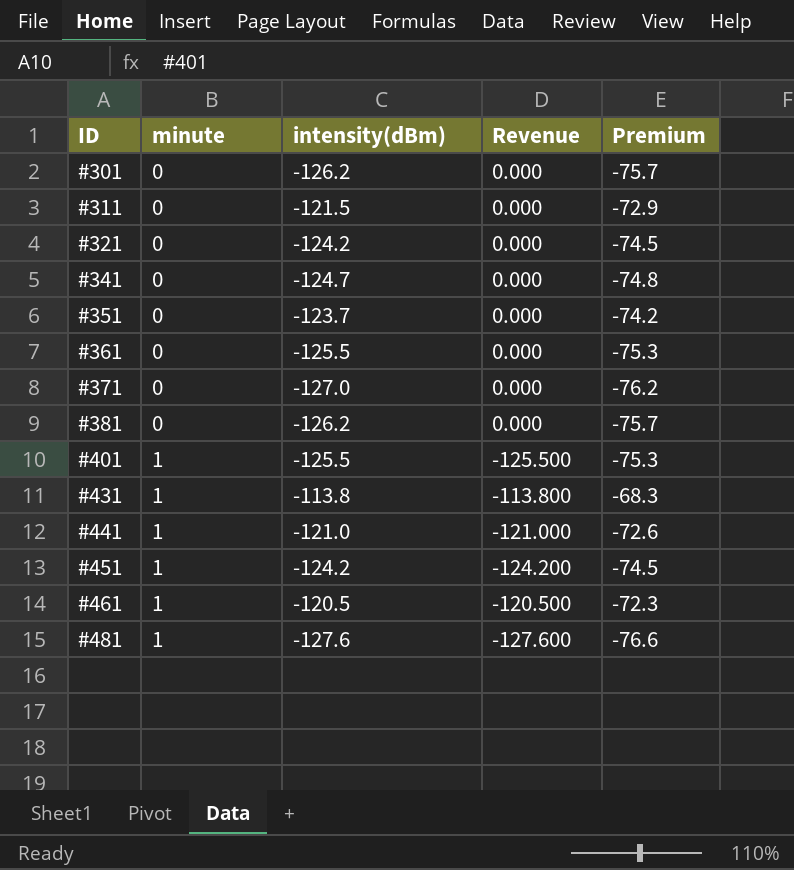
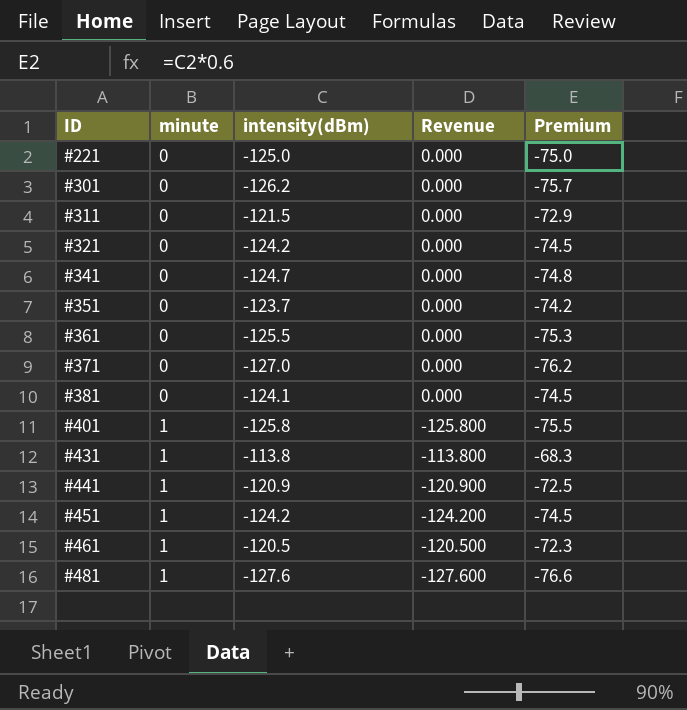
row #221: none -> 0 | -125.0 | 0.000 | -75.0
#381 | intensity(dBm): -126.2 -> -124.1
#381 | Premium: -75.7 -> -74.5
#401 | intensity(dBm): -125.5 -> -125.8
#401 | Revenue: -125.500 -> -125.800
#401 | Premium: -75.3 -> -75.5
#441 | intensity(dBm): -121.0 -> -120.9
#441 | Revenue: -121.000 -> -120.900
#441 | Premium: -72.6 -> -72.5

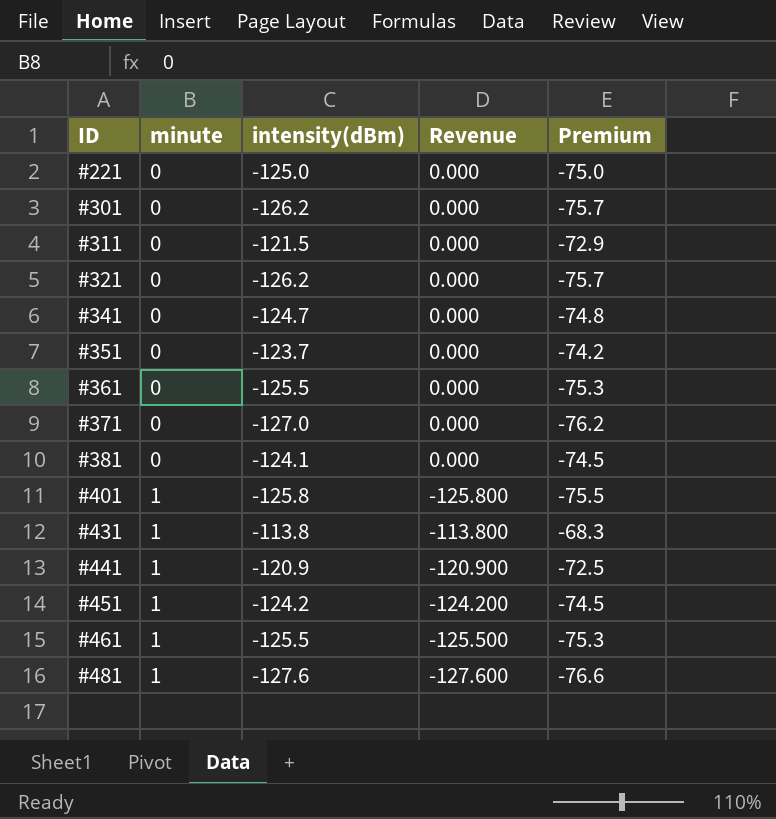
#321 | intensity(dBm): -124.2 -> -126.2
#321 | Premium: -74.5 -> -75.7
#461 | intensity(dBm): -120.5 -> -125.5
#461 | Revenue: -120.500 -> -125.500
#461 | Premium: -72.3 -> -75.3

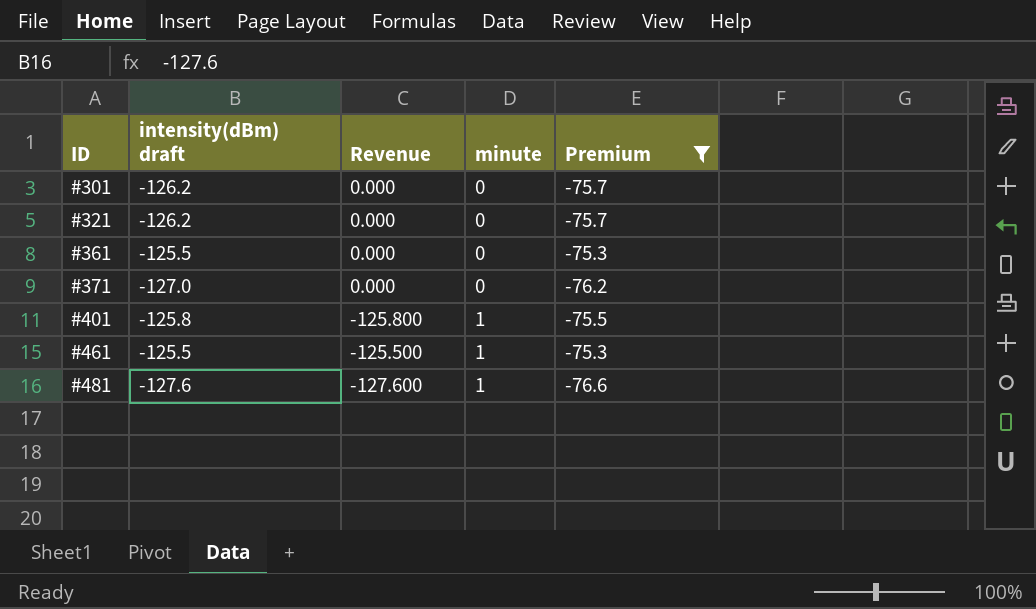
filter: none -> Premium <= -75.3
column name: intensity(dBm) -> intensity(dBm) draft
column minute | position: 2 -> 4

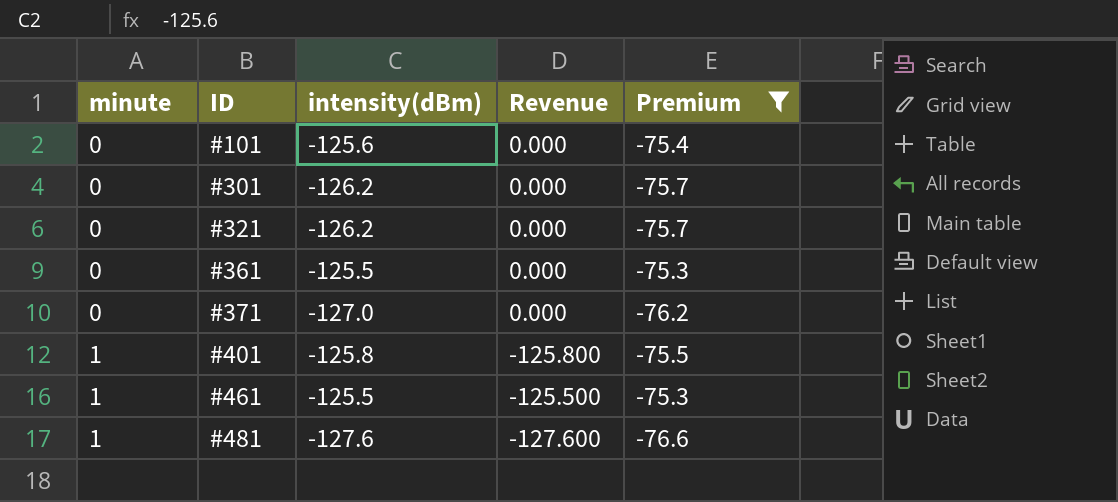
column minute | position: 4 -> 1
column name: intensity(dBm) draft -> intensity(dBm)
row #101: none -> 0 | -125.6 | 0.000 | -75.4

